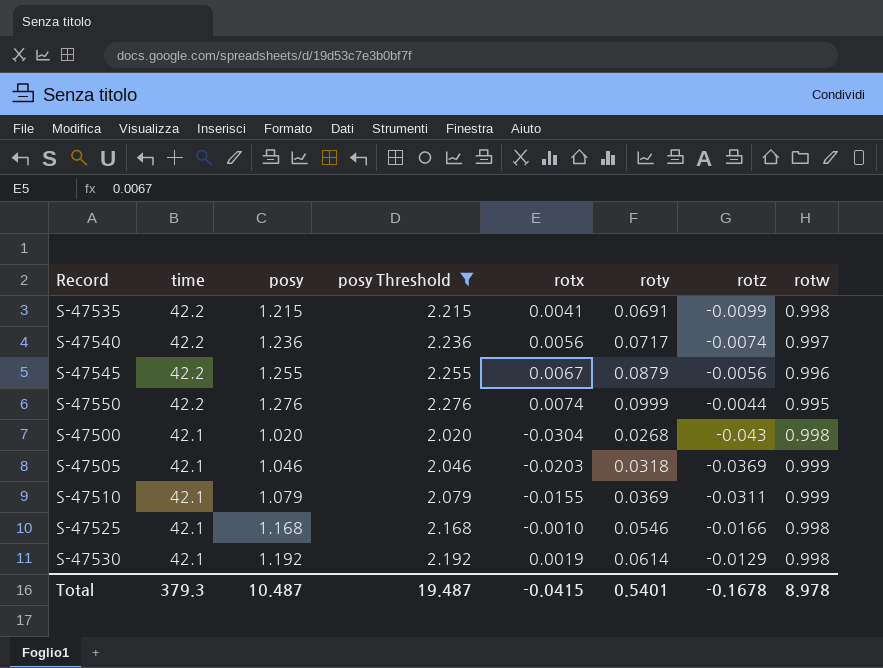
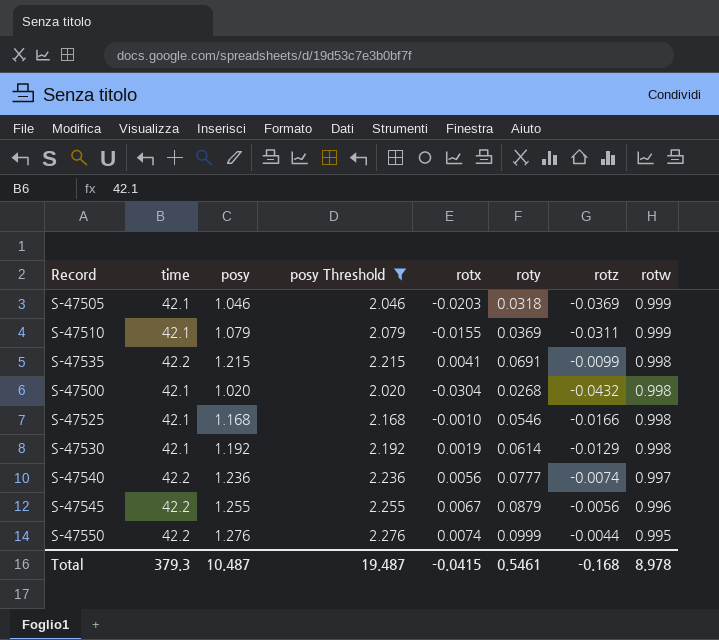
row order: time descending -> rotw descending
S-47500 | rotz: -0.043 -> -0.0432
S-47540 | roty: 0.0717 -> 0.0777
Total | roty: 0.5401 -> 0.5461
Total | rotz: -0.1678 -> -0.168

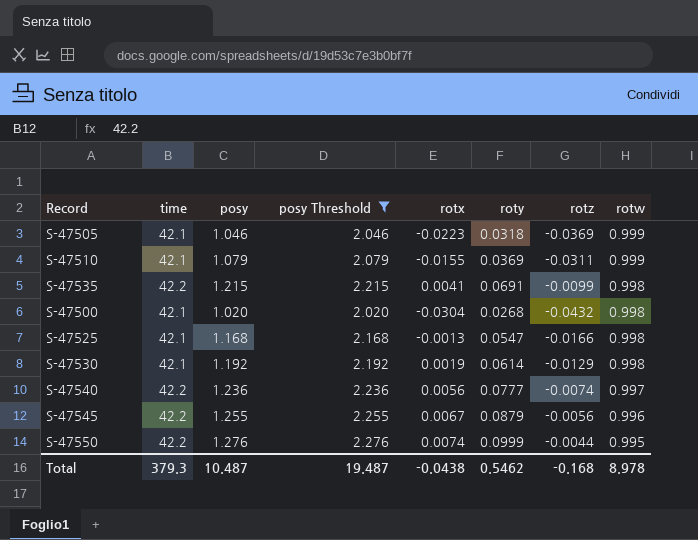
S-47505 | rotx: -0.0203 -> -0.0223
S-47525 | rotx: -0.0010 -> -0.0013
S-47525 | roty: 0.0546 -> 0.0547
Total | rotx: -0.0415 -> -0.0438
Total | roty: 0.5461 -> 0.5462

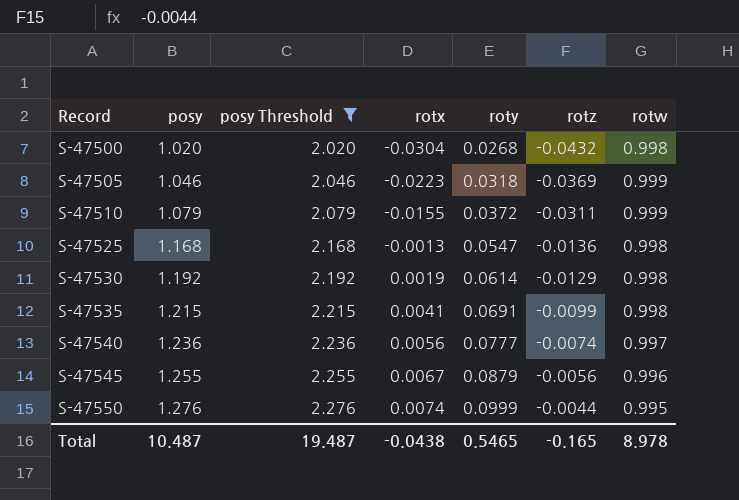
row order: rotw descending -> Record ascending
column time | position: 2 -> none
S-47510 | roty: 0.0369 -> 0.0372
S-47525 | rotz: -0.0166 -> -0.0136
Total | roty: 0.5462 -> 0.5465
Total | rotz: -0.168 -> -0.165

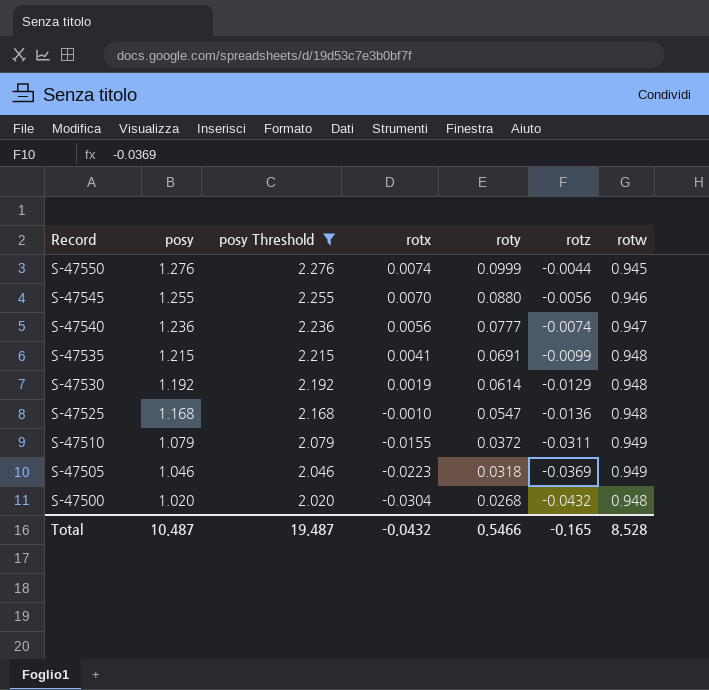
row order: Record ascending -> Record descending
S-47550 | rotw: 0.995 -> 0.945
S-47545 | rotx: 0.0067 -> 0.0070
S-47545 | roty: 0.0879 -> 0.0880
S-47545 | rotw: 0.996 -> 0.946
S-47540 | rotw: 0.997 -> 0.947
S-47535 | rotw: 0.998 -> 0.948
S-47530 | rotw: 0.998 -> 0.948
S-47525 | rotx: -0.0013 -> -0.0010
S-47525 | rotw: 0.998 -> 0.948
S-47510 | rotw: 0.999 -> 0.949
S-47505 | rotw: 0.999 -> 0.949
S-47500 | rotw: 0.998 -> 0.948
Total | rotx: -0.0438 -> -0.0432
Total | roty: 0.5465 -> 0.5466
Total | rotw: 8.978 -> 8.528

